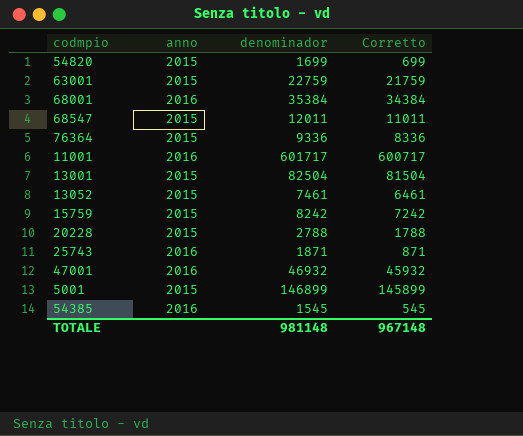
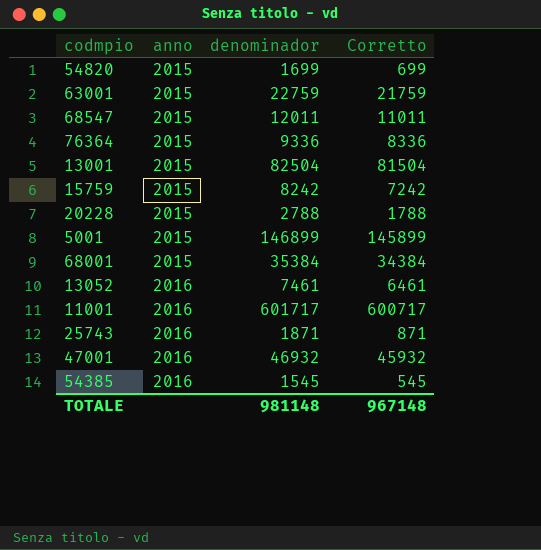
row order: none -> anno ascending
68001 | anno: 2016 -> 2015
13052 | anno: 2015 -> 2016

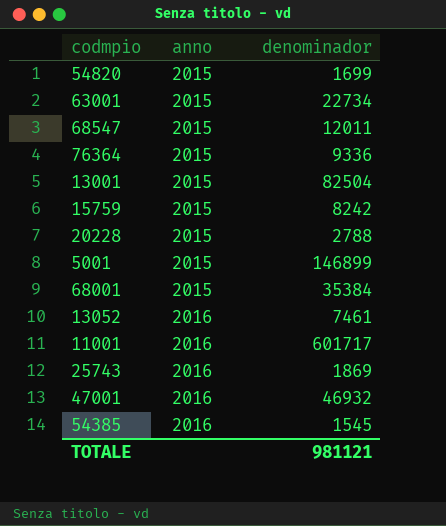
column Corretto | formula: [denominador] - 1000 -> none
63001 | denominador: 22759 -> 22734
25743 | denominador: 1871 -> 1869
TOTALE | denominador: 981148 -> 981121

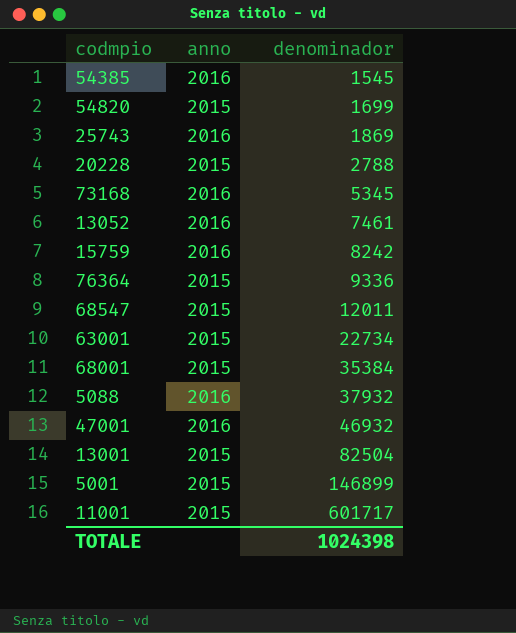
row order: anno ascending -> denominador ascending
row 73168: none -> 2016 | 5345
15759 | anno: 2015 -> 2016
row 5088: none -> 2016 | 37932
11001 | anno: 2016 -> 2015
TOTALE | denominador: 981121 -> 1024398

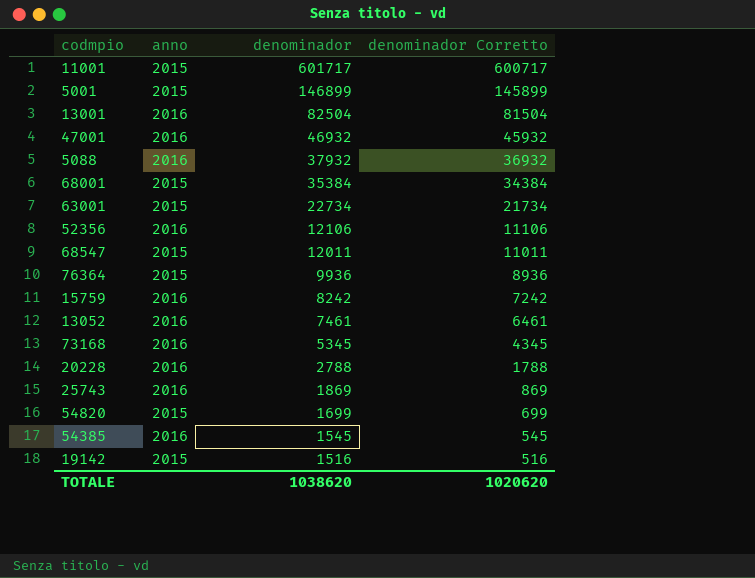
row order: denominador ascending -> denominador descending
column denominador Corretto | formula: none -> [denominador] - 1000
13001 | anno: 2015 -> 2016
row 52356: none -> 2016 | 12106 | 11106
76364 | denominador: 9336 -> 9936
20228 | anno: 2015 -> 2016
row 19142: none -> 2015 | 1516 | 516
TOTALE | denominador: 1024398 -> 1038620

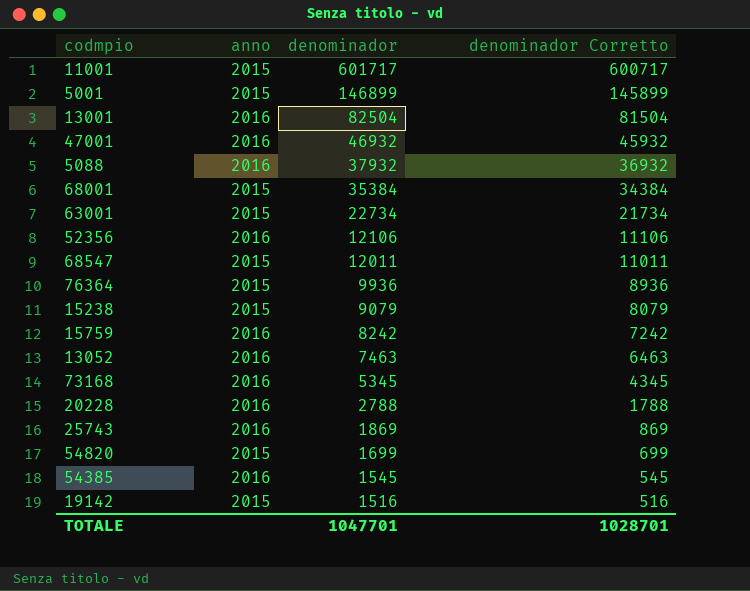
row 15238: none -> 2015 | 9079 | 8079
13052 | denominador: 7461 -> 7463
13052 | denominador Corretto: 6461 -> 6463
TOTALE | denominador: 1038620 -> 1047701
TOTALE | denominador Corretto: 1020620 -> 1028701

